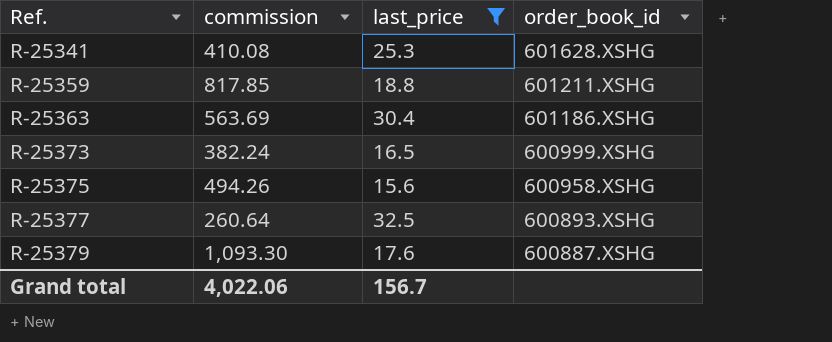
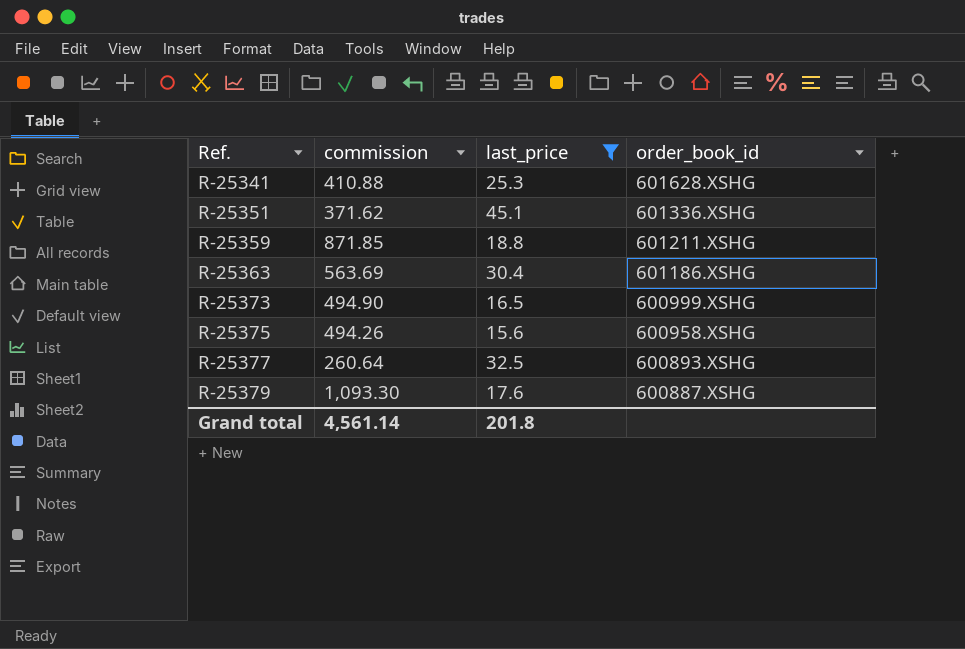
R-25341 | commission: 410.08 -> 410.88
row R-25351: none -> 371.62 | 45.1 | 601336.XSHG
R-25359 | commission: 817.85 -> 871.85
R-25373 | commission: 382.24 -> 494.90
Grand total | commission: 4,022.06 -> 4,561.14
Grand total | last_price: 156.7 -> 201.8

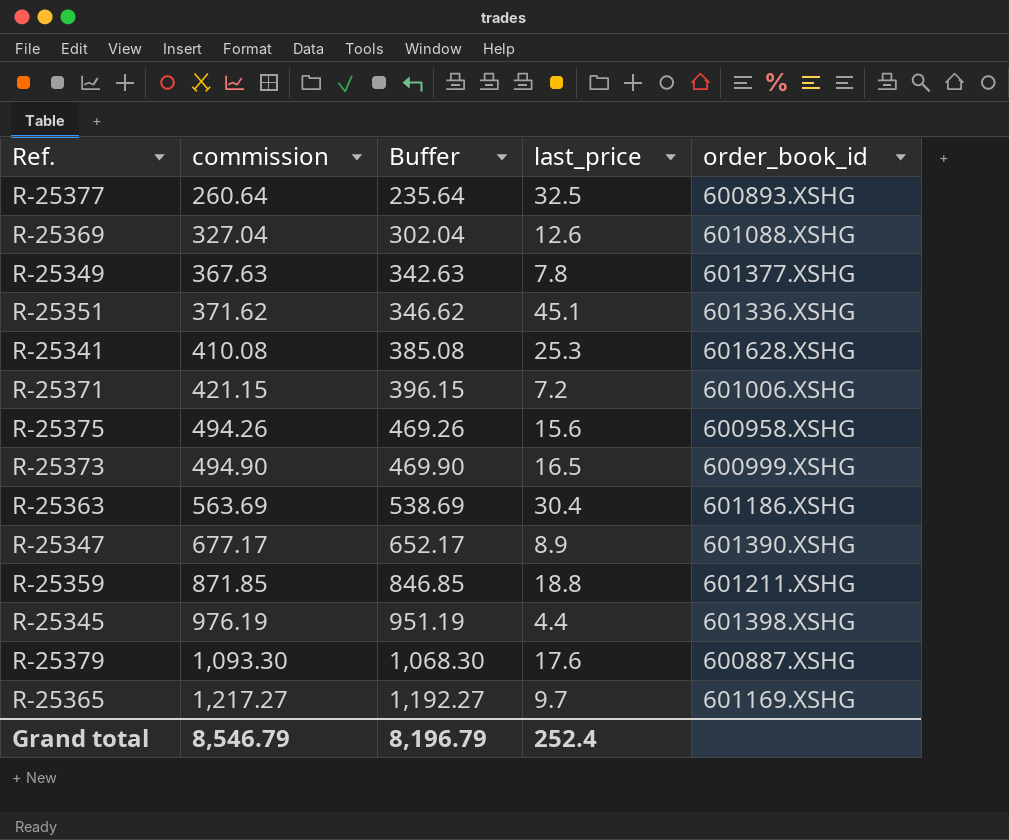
filter: last_price >= 15.6 -> none
row order: Ref. ascending -> commission ascending
column Buffer | formula: none -> [commission] - 25
R-25341 | commission: 410.88 -> 410.08
Grand total | commission: 4,561.14 -> 8,546.79
Grand total | last_price: 201.8 -> 252.4

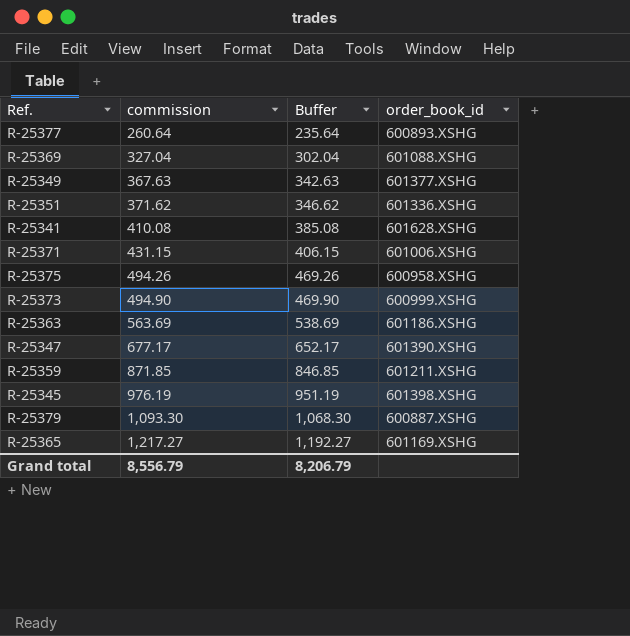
column last_price | position: 4 -> none
R-25371 | commission: 421.15 -> 431.15
R-25371 | Buffer: 396.15 -> 406.15
Grand total | commission: 8,546.79 -> 8,556.79
Grand total | Buffer: 8,196.79 -> 8,206.79

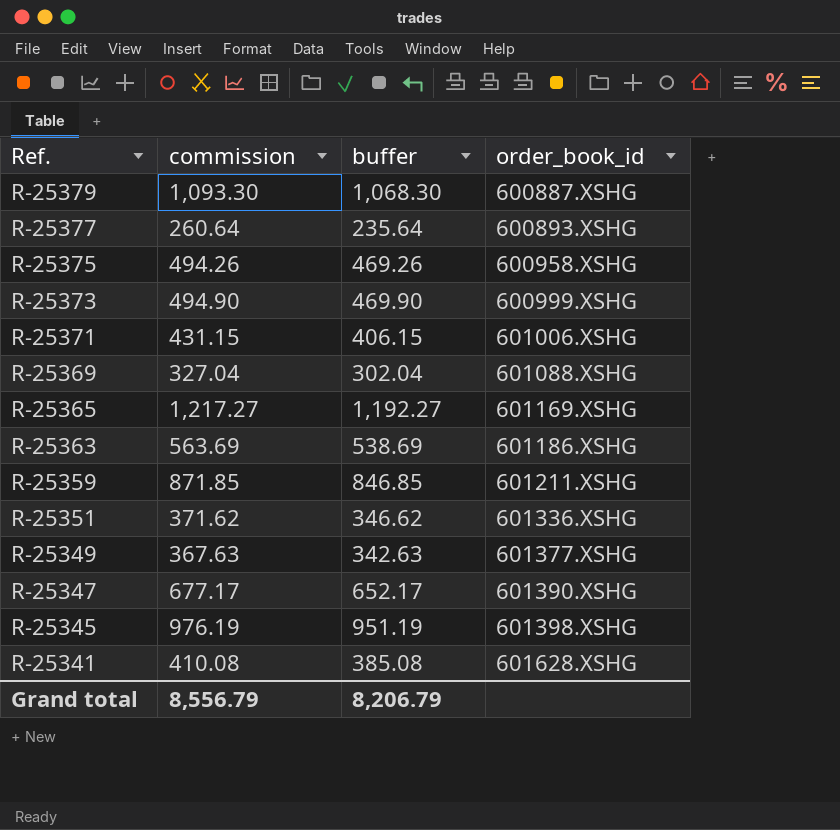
row order: commission ascending -> Ref. descending
column name: Buffer -> buffer

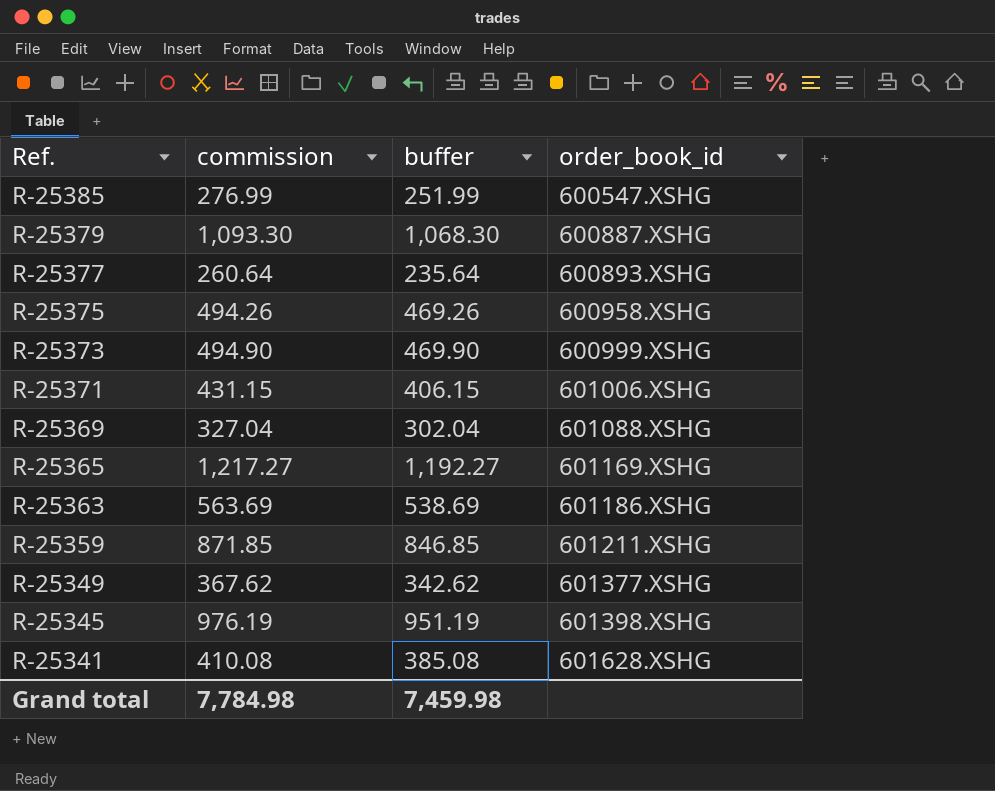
row R-25351: 371.62 | 346.62 | 601336.XSHG -> none
row R-25347: 677.17 | 652.17 | 601390.XSHG -> none
row R-25385: none -> 276.99 | 251.99 | 600547.XSHG
R-25349 | commission: 367.63 -> 367.62
R-25349 | buffer: 342.63 -> 342.62
Grand total | commission: 8,556.79 -> 7,784.98
Grand total | buffer: 8,206.79 -> 7,459.98

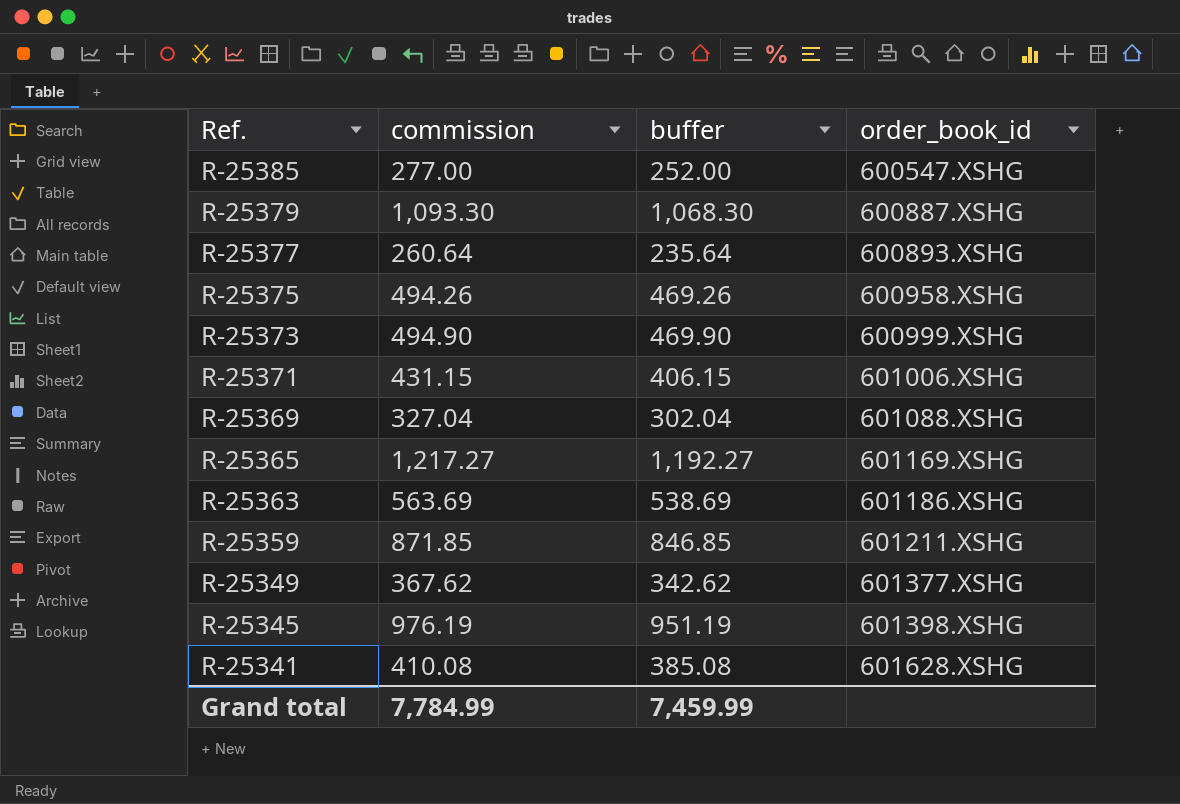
R-25385 | commission: 276.99 -> 277.00
R-25385 | buffer: 251.99 -> 252.00
Grand total | commission: 7,784.98 -> 7,784.99
Grand total | buffer: 7,459.98 -> 7,459.99

